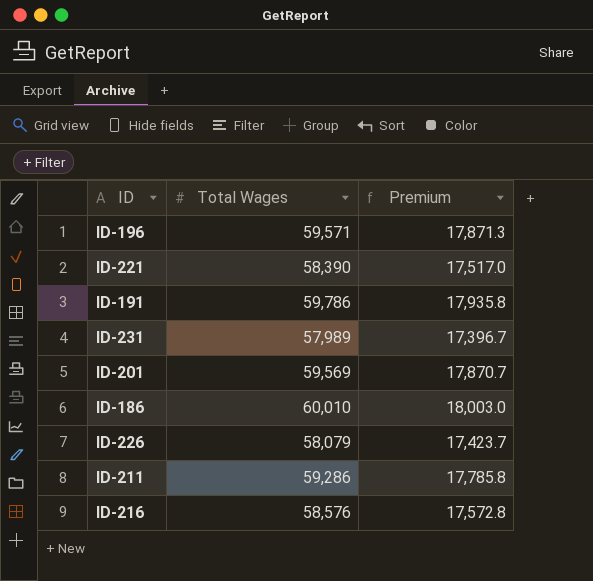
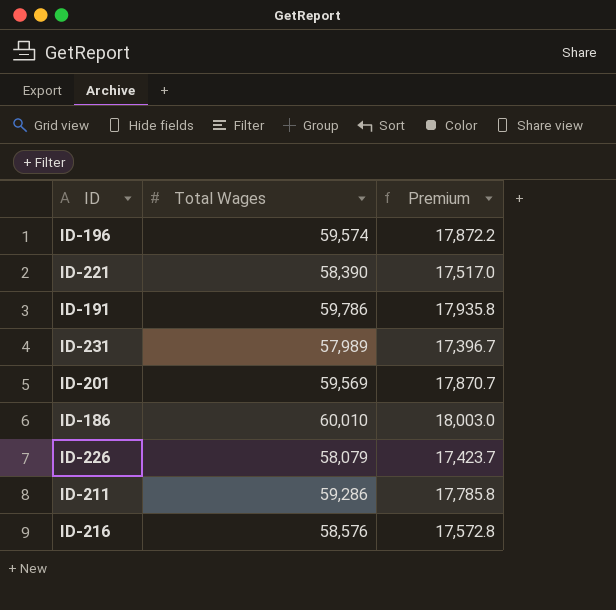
ID-196 | Total Wages: 59,571 -> 59,574
ID-196 | Premium: 17,871.3 -> 17,872.2

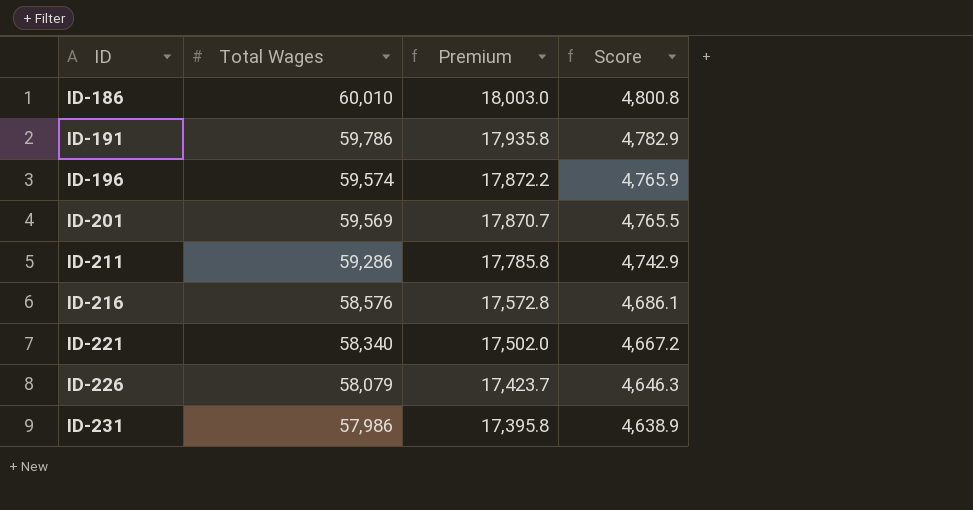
row order: none -> ID ascending
column Score | formula: none -> [Total Wages] * 0.08
ID-221 | Total Wages: 58,390 -> 58,340
ID-221 | Premium: 17,517.0 -> 17,502.0
ID-231 | Total Wages: 57,989 -> 57,986
ID-231 | Premium: 17,396.7 -> 17,395.8

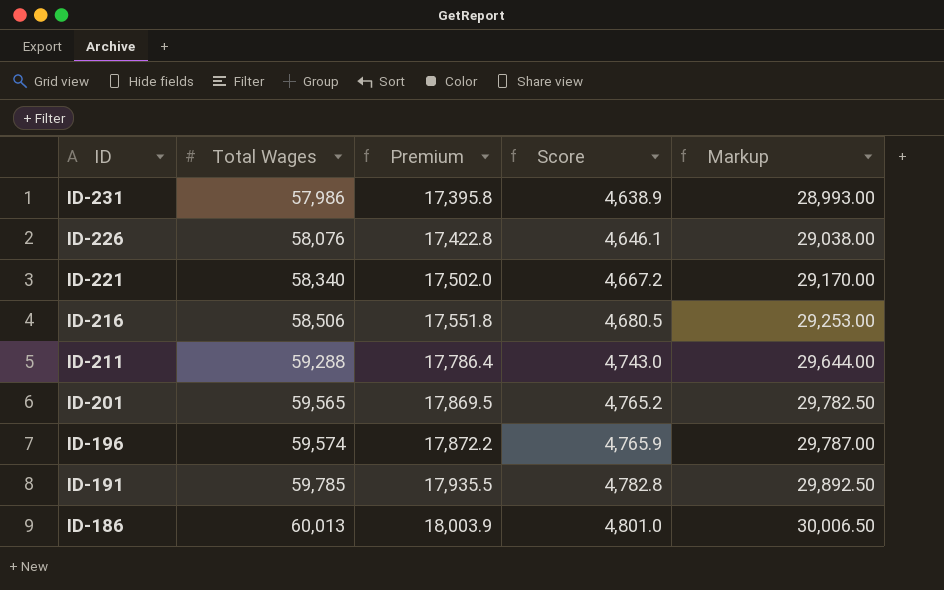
row order: ID ascending -> ID descending
column Markup | formula: none -> [Total Wages] * 0.5
ID-226 | Total Wages: 58,079 -> 58,076
ID-226 | Premium: 17,423.7 -> 17,422.8
ID-226 | Score: 4,646.3 -> 4,646.1
ID-216 | Total Wages: 58,576 -> 58,506
ID-216 | Premium: 17,572.8 -> 17,551.8
ID-216 | Score: 4,686.1 -> 4,680.5
ID-211 | Total Wages: 59,286 -> 59,288
ID-211 | Premium: 17,785.8 -> 17,786.4
ID-211 | Score: 4,742.9 -> 4,743.0
ID-201 | Total Wages: 59,569 -> 59,565
ID-201 | Premium: 17,870.7 -> 17,869.5
ID-201 | Score: 4,765.5 -> 4,765.2
ID-191 | Total Wages: 59,786 -> 59,785
ID-191 | Premium: 17,935.8 -> 17,935.5
ID-191 | Score: 4,782.9 -> 4,782.8
ID-186 | Total Wages: 60,010 -> 60,013
ID-186 | Premium: 18,003.0 -> 18,003.9
ID-186 | Score: 4,800.8 -> 4,801.0

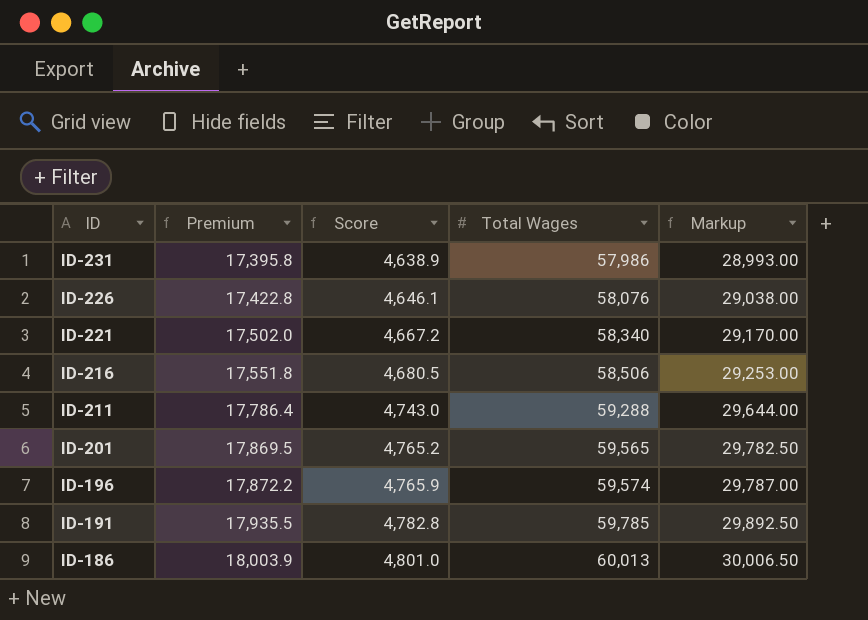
column Total Wages | position: 2 -> 4

